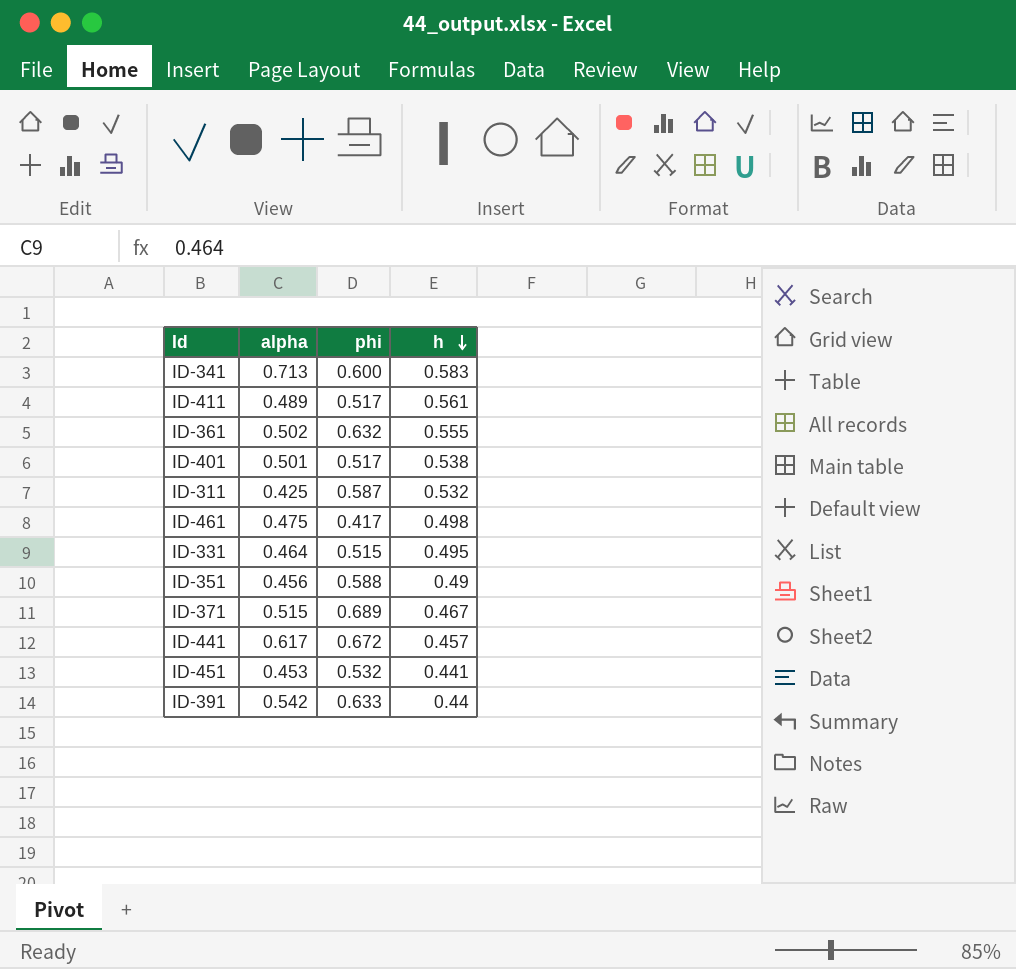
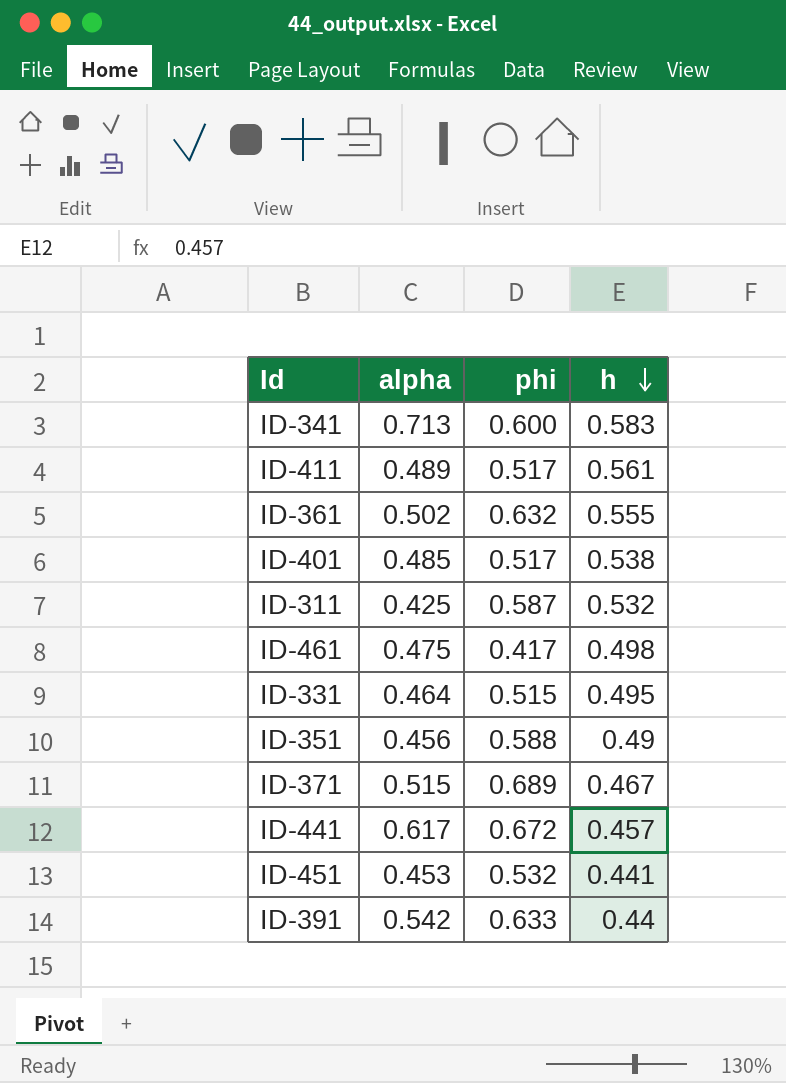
ID-401 | alpha: 0.501 -> 0.485

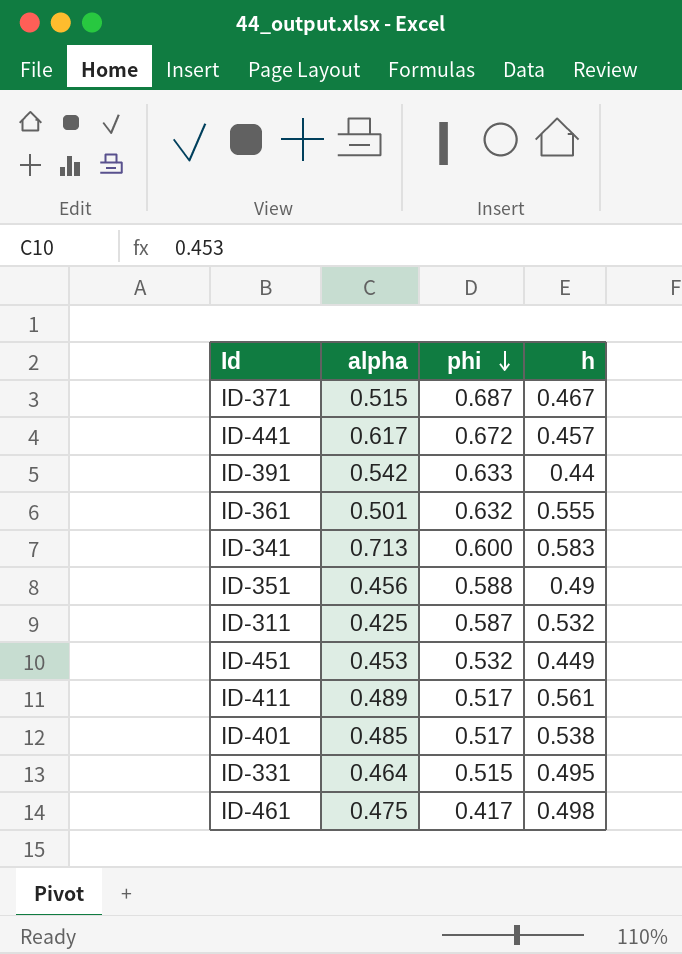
row order: h descending -> phi descending
ID-371 | phi: 0.689 -> 0.687
ID-361 | alpha: 0.502 -> 0.501
ID-451 | h: 0.441 -> 0.449

